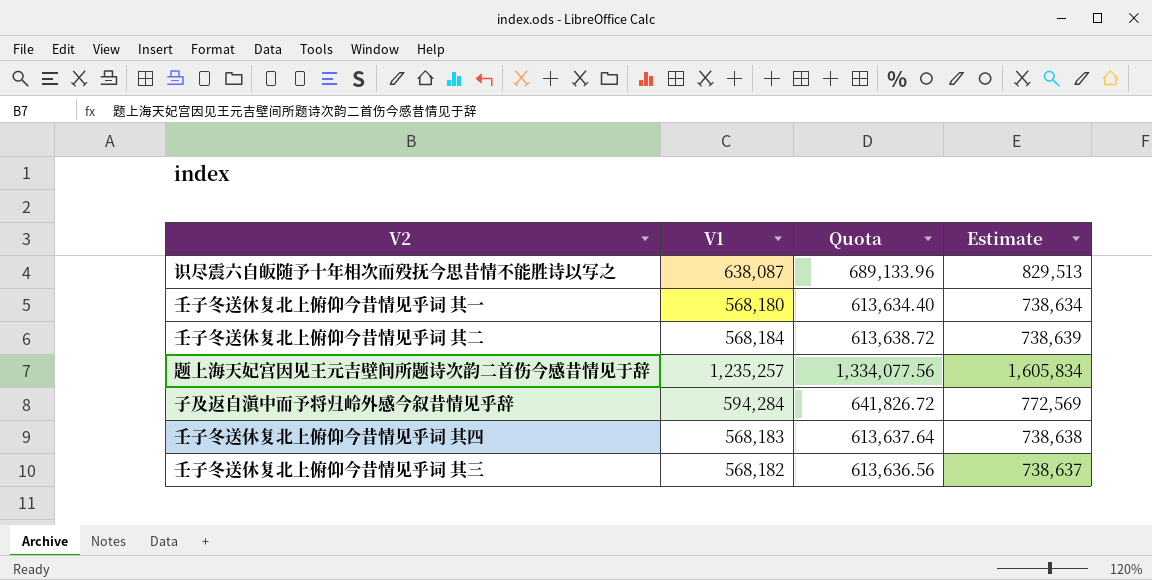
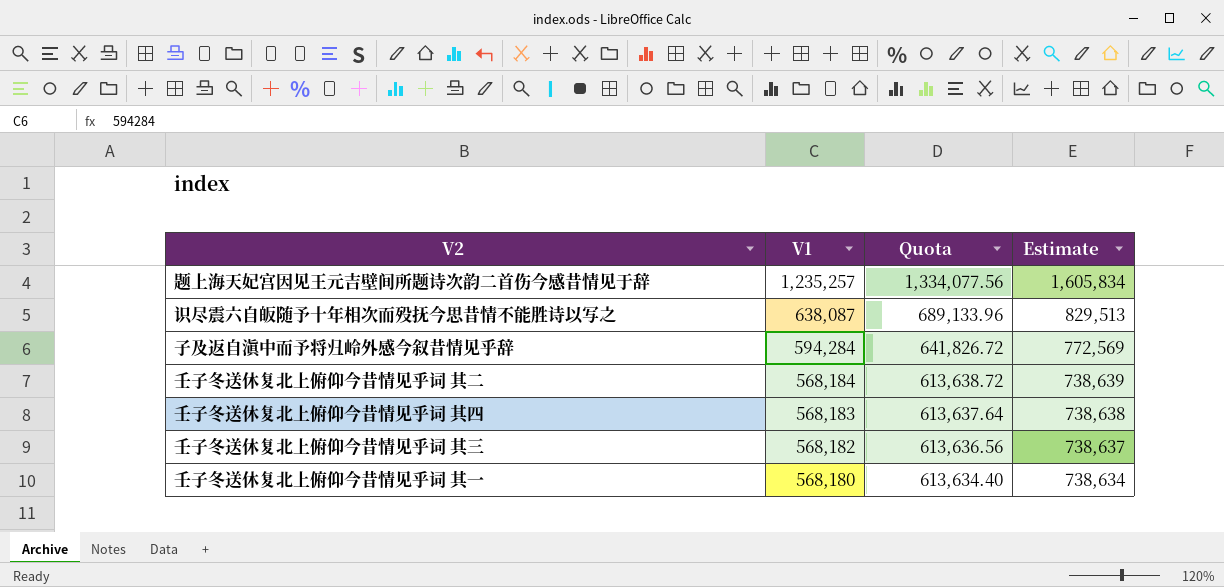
row order: none -> V1 descending

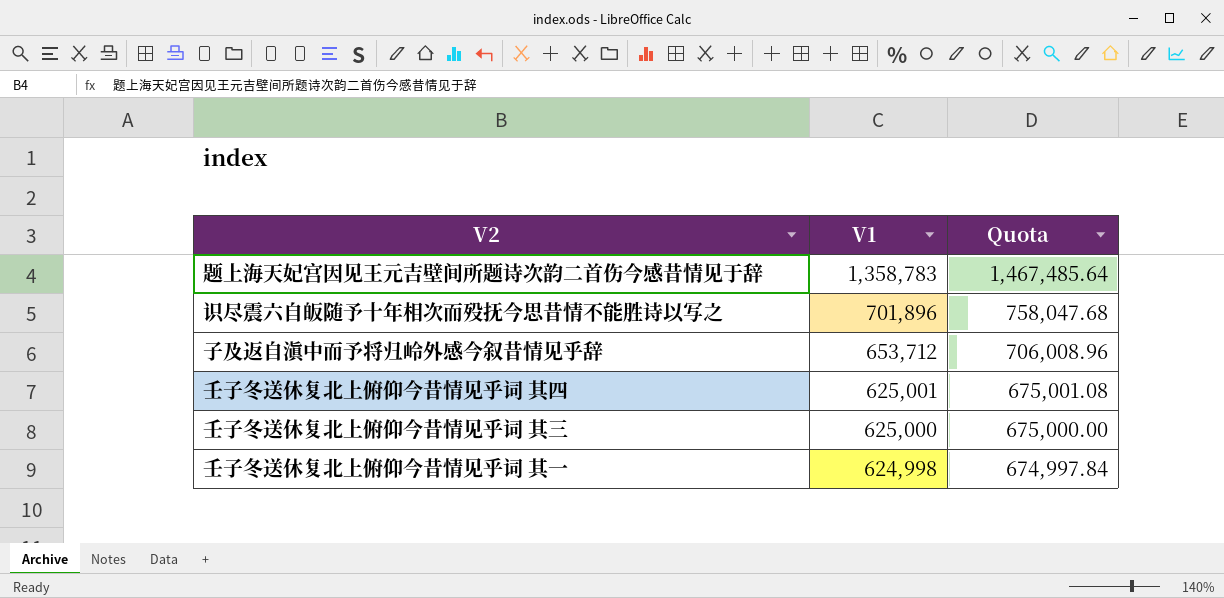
column Estimate | formula: [V1] * 1.3 -> none
row 壬子冬送休复北上俯仰今昔情见乎词 其二: 568,184 | 613,638.72 | 738,639 -> none
题上海天妃宫因见王元吉壁间所题诗次韵二首伤今感昔情见于辞 | V1: 1,235,257 -> 1,358,783
题上海天妃宫因见王元吉壁间所题诗次韵二首伤今感昔情见于辞 | Quota: 1,334,077.56 -> 1,467,485.64
识尽震六自皈随予十年相次而殁抚今思昔情不能胜诗以写之 | V1: 638,087 -> 701,896
识尽震六自皈随予十年相次而殁抚今思昔情不能胜诗以写之 | Quota: 689,133.96 -> 758,047.68
子及返自滇中而予将归岭外感今叙昔情见乎辞 | V1: 594,284 -> 653,712
子及返自滇中而予将归岭外感今叙昔情见乎辞 | Quota: 641,826.72 -> 706,008.96
壬子冬送休复北上俯仰今昔情见乎词 其四 | V1: 568,183 -> 625,001
壬子冬送休复北上俯仰今昔情见乎词 其四 | Quota: 613,637.64 -> 675,001.08
壬子冬送休复北上俯仰今昔情见乎词 其三 | V1: 568,182 -> 625,000
壬子冬送休复北上俯仰今昔情见乎词 其三 | Quota: 613,636.56 -> 675,000.00
壬子冬送休复北上俯仰今昔情见乎词 其一 | V1: 568,180 -> 624,998
壬子冬送休复北上俯仰今昔情见乎词 其一 | Quota: 613,634.40 -> 674,997.84

